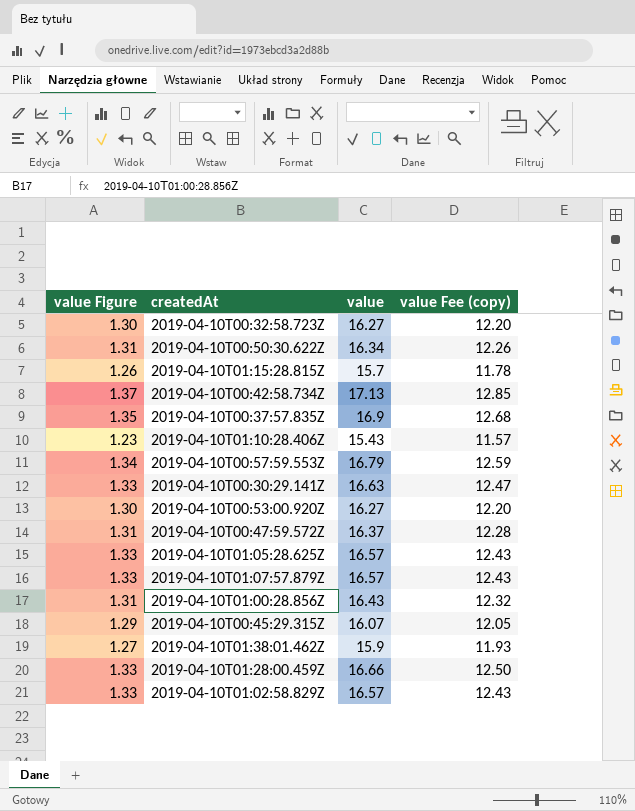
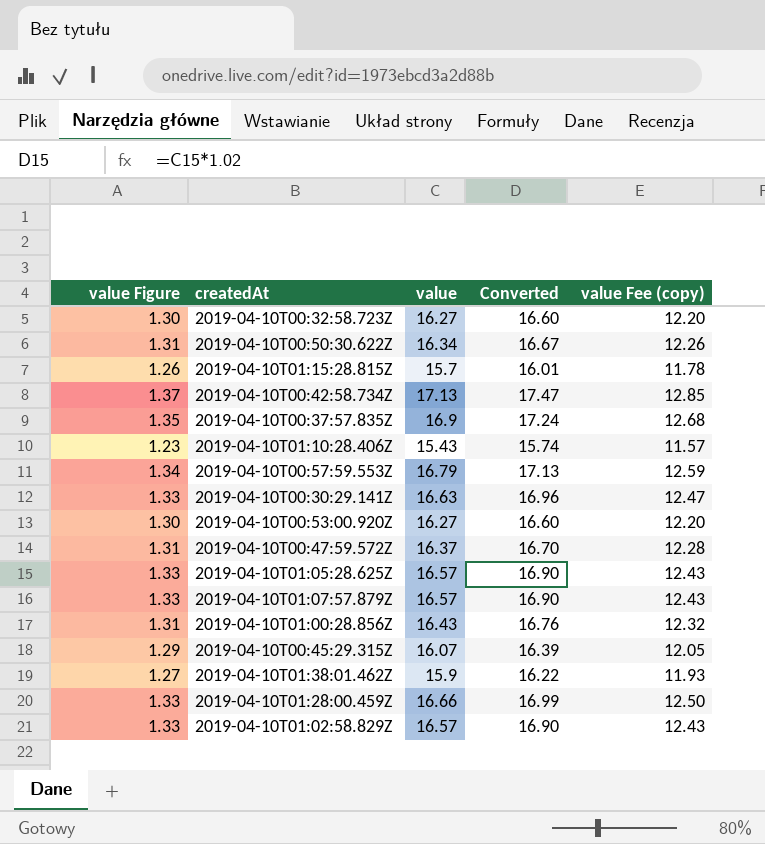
column Converted | formula: none -> [value] * 1.02

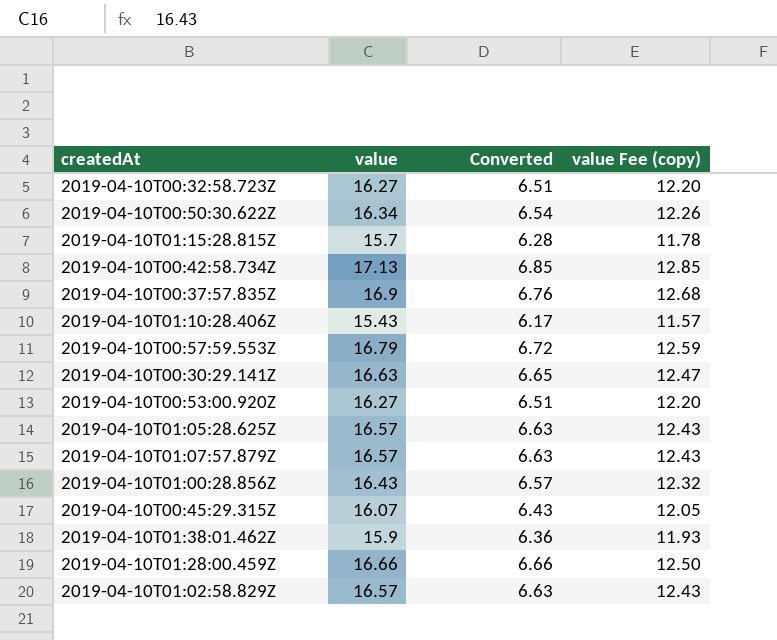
column value Figure | formula: [value] * 0.08 -> none
column Converted | formula: [value] * 1.02 -> [value] * 0.4
row 2019-04-10T00:47:59.572Z: 1.31 | 16.37 | 16.70 | 12.28 -> none

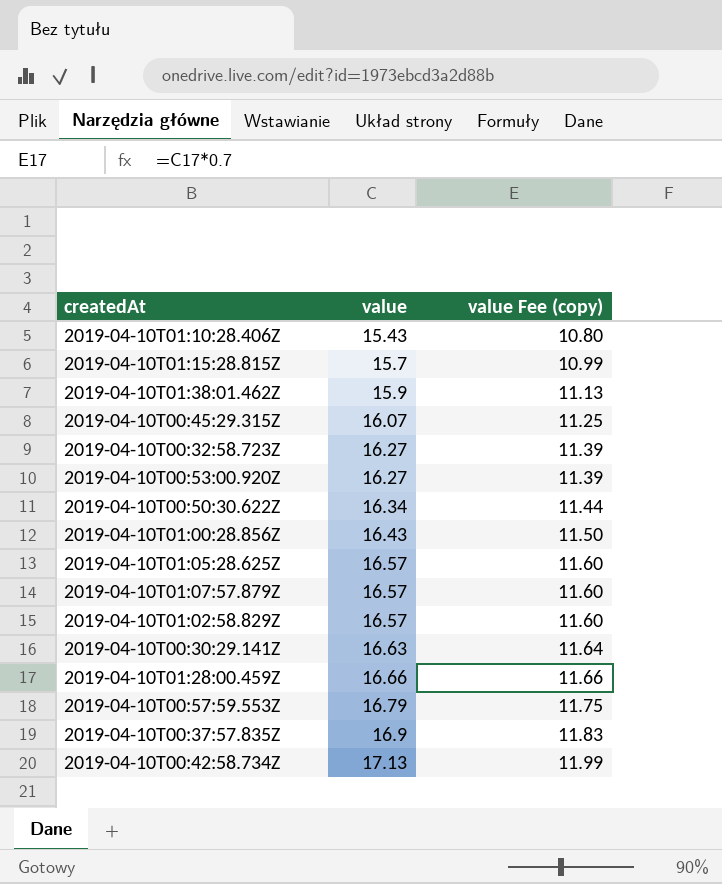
row order: none -> value ascending
column Converted | formula: [value] * 0.4 -> none
column value Fee (copy) | formula: [value] * 0.75 -> [value] * 0.7

